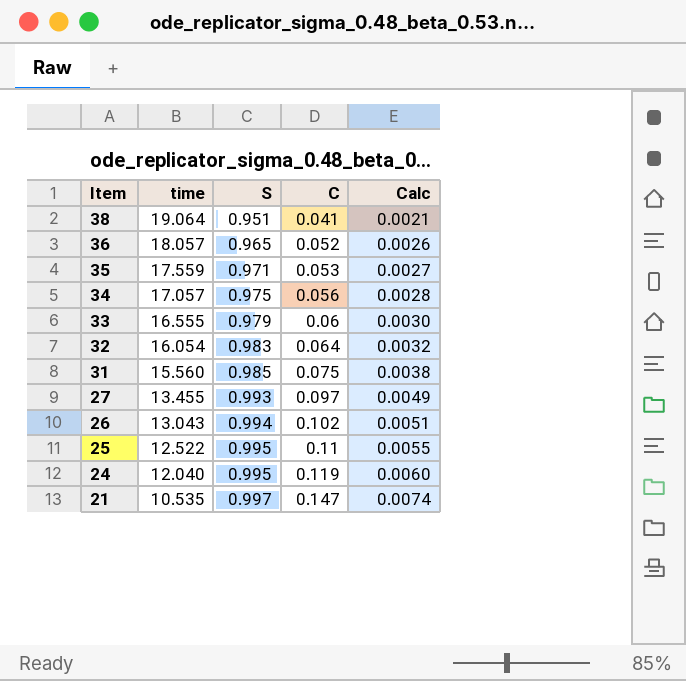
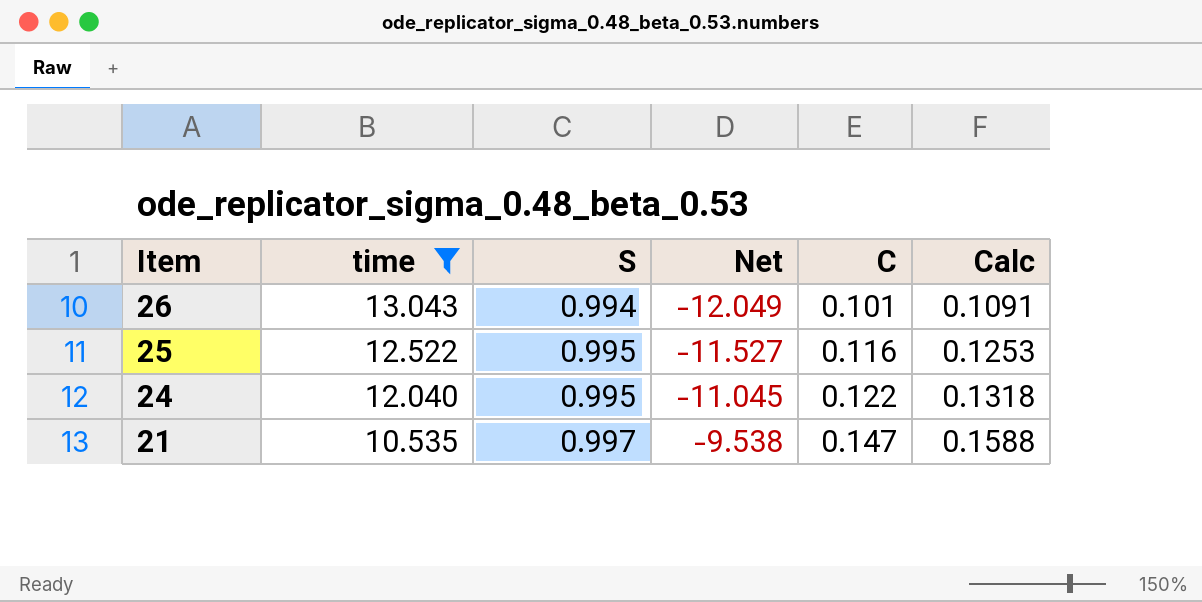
filter: none -> time <= 13.043
column Net | formula: none -> [S] - [time]
column Calc | formula: [C] * 0.05 -> [C] * 1.08
26 | C: 0.102 -> 0.101
25 | C: 0.11 -> 0.116
24 | C: 0.119 -> 0.122

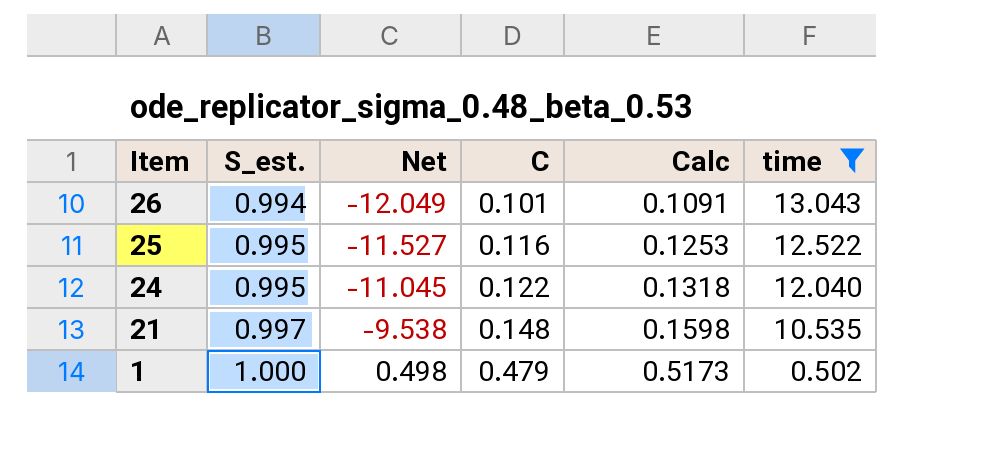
column name: S -> S_est.
column time | position: 2 -> 6
21 | C: 0.147 -> 0.148
21 | Calc: 0.1588 -> 0.1598
row 1: none -> 1.000 | 0.498 | 0.479 | 0.5173 | 0.502

